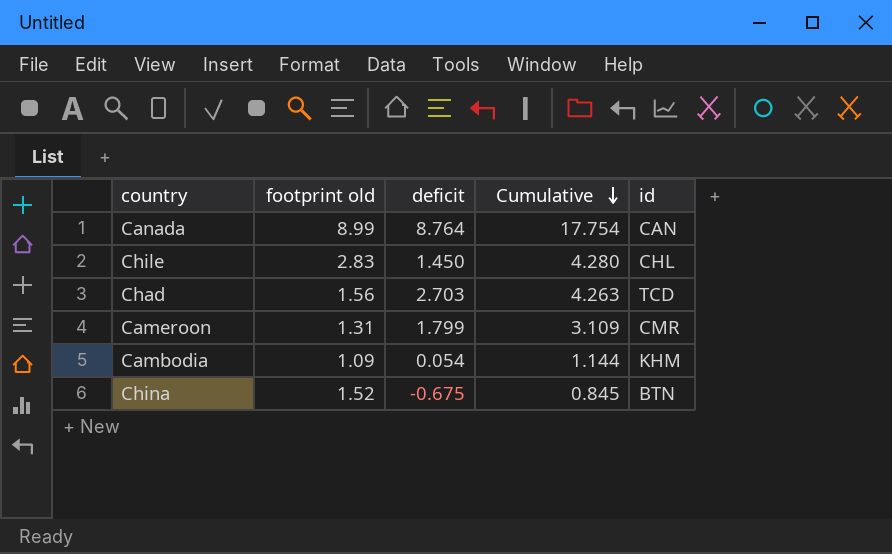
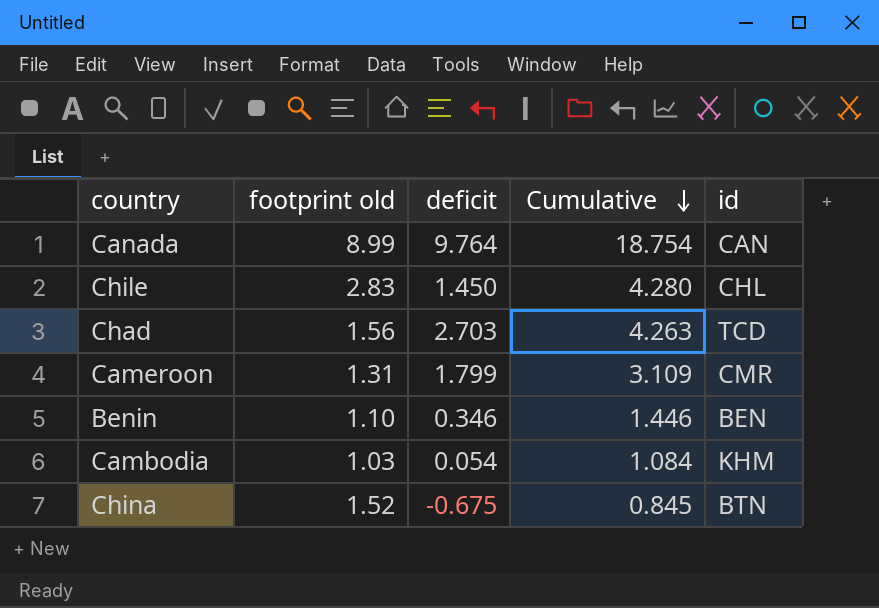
Canada | deficit: 8.764 -> 9.764
Canada | Cumulative: 17.754 -> 18.754
row Benin: none -> 1.10 | 0.346 | 1.446 | BEN
Cambodia | footprint old: 1.09 -> 1.03
Cambodia | Cumulative: 1.144 -> 1.084

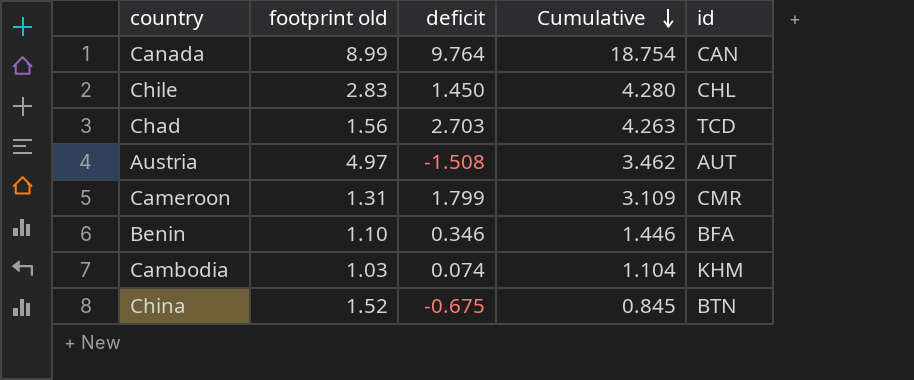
row Austria: none -> 4.97 | -1.508 | 3.462 | AUT
Benin | id: BEN -> BFA
Cambodia | deficit: 0.054 -> 0.074
Cambodia | Cumulative: 1.084 -> 1.104

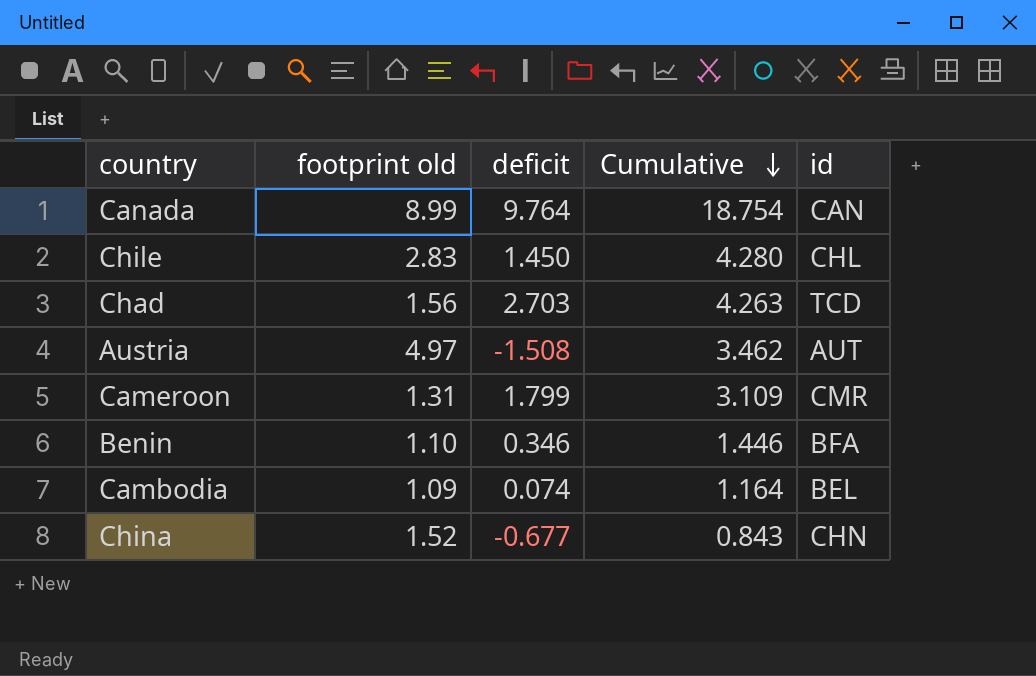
Cambodia | footprint old: 1.03 -> 1.09
Cambodia | Cumulative: 1.104 -> 1.164
Cambodia | id: KHM -> BEL
China | deficit: -0.675 -> -0.677
China | Cumulative: 0.845 -> 0.843
China | id: BTN -> CHN

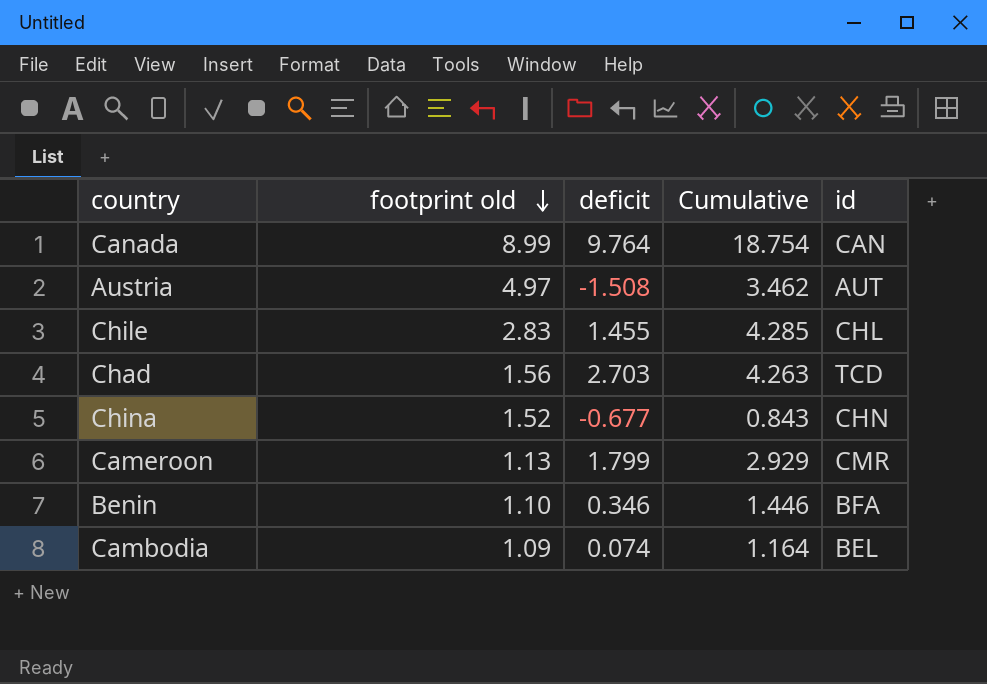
row order: Cumulative descending -> footprint old descending
Chile | deficit: 1.450 -> 1.455
Chile | Cumulative: 4.280 -> 4.285
Cameroon | footprint old: 1.31 -> 1.13
Cameroon | Cumulative: 3.109 -> 2.929

